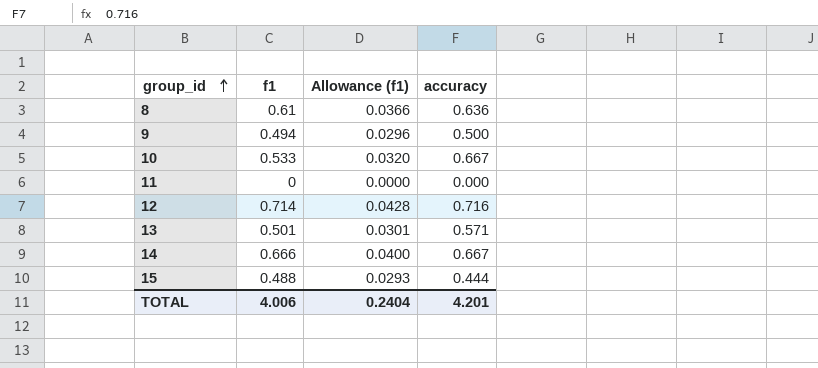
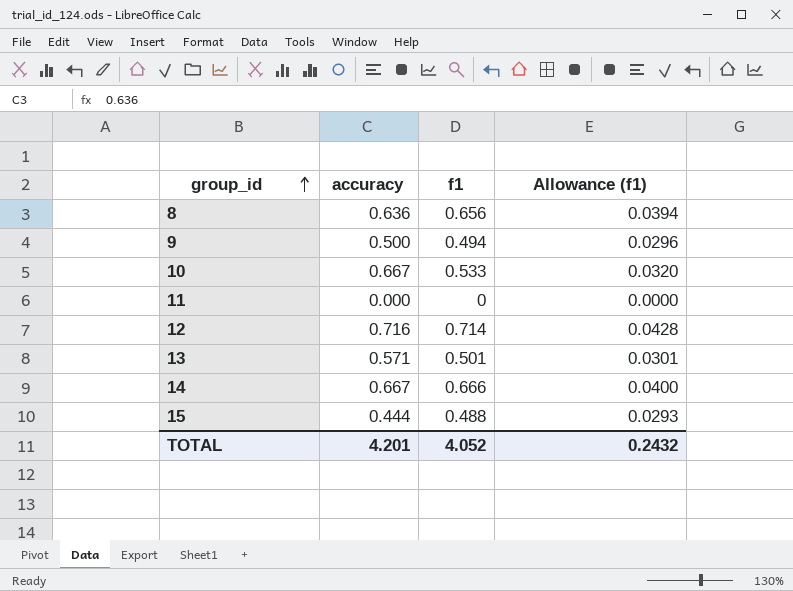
column accuracy | position: 4 -> 2
8 | f1: 0.61 -> 0.656
8 | Allowance (f1): 0.0366 -> 0.0394
TOTAL | f1: 4.006 -> 4.052
TOTAL | Allowance (f1): 0.2404 -> 0.2432

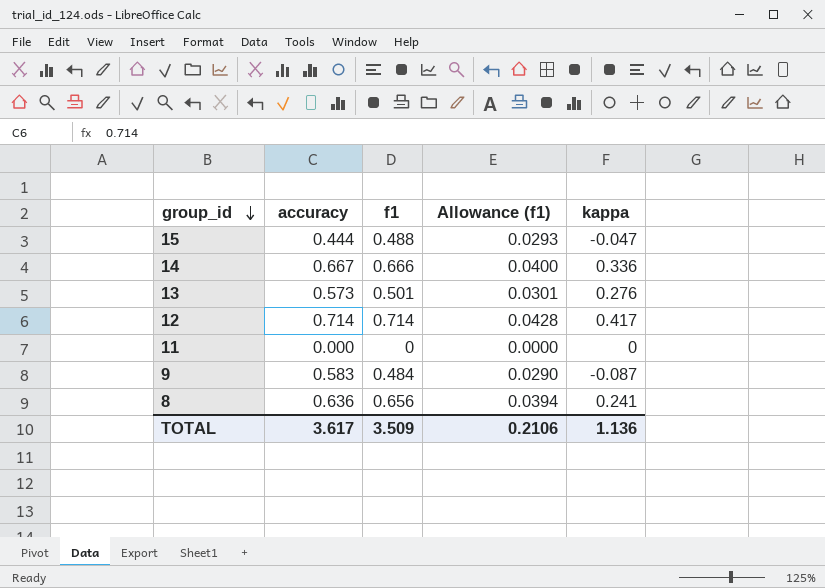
row order: group_id ascending -> group_id descending
column kappa | position: none -> 5
row 10: 0.667 | 0.533 | 0.0320 -> none
13 | accuracy: 0.571 -> 0.573
12 | accuracy: 0.716 -> 0.714
9 | accuracy: 0.500 -> 0.583
9 | f1: 0.494 -> 0.484
9 | Allowance (f1): 0.0296 -> 0.0290
TOTAL | accuracy: 4.201 -> 3.617
TOTAL | f1: 4.052 -> 3.509
TOTAL | Allowance (f1): 0.2432 -> 0.2106

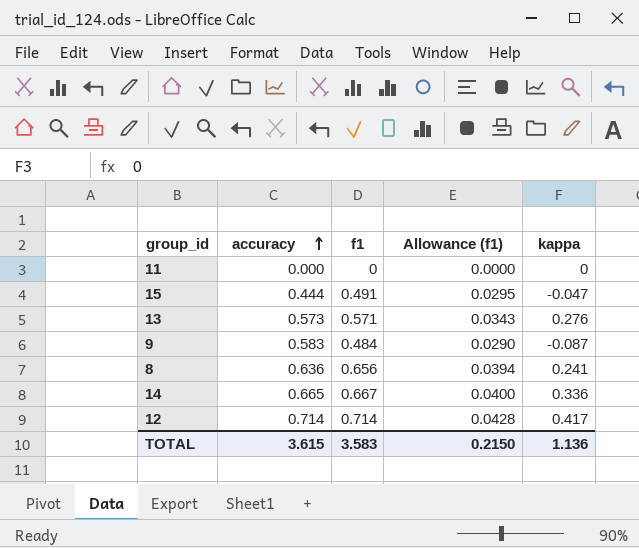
row order: group_id descending -> accuracy ascending
15 | f1: 0.488 -> 0.491
15 | Allowance (f1): 0.0293 -> 0.0295
13 | f1: 0.501 -> 0.571
13 | Allowance (f1): 0.0301 -> 0.0343
14 | accuracy: 0.667 -> 0.665
14 | f1: 0.666 -> 0.667
TOTAL | accuracy: 3.617 -> 3.615
TOTAL | f1: 3.509 -> 3.583
TOTAL | Allowance (f1): 0.2106 -> 0.2150

